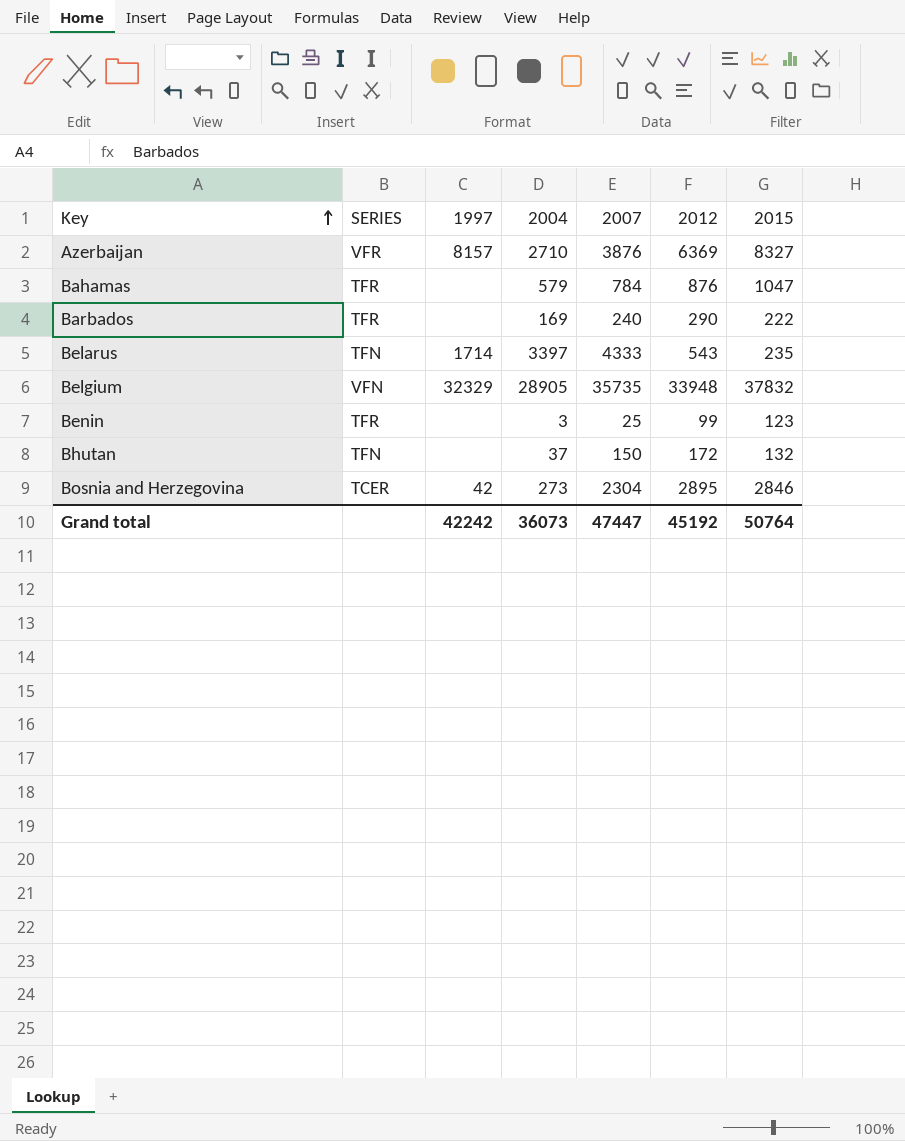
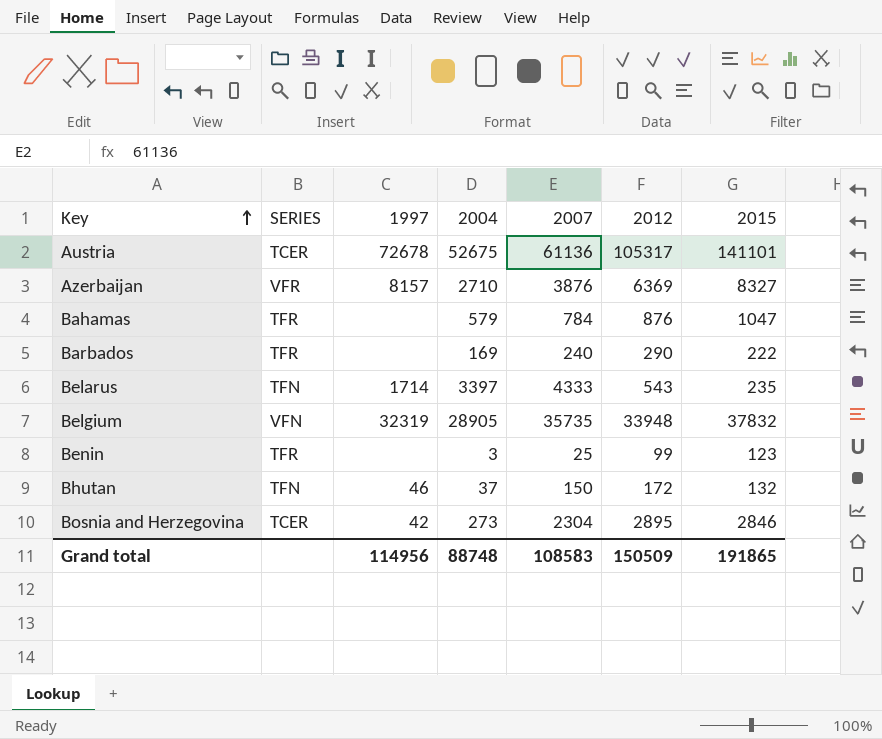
row Austria: none -> TCER | 72678 | 52675 | 61136 | 105317 | 141101
Belgium | 1997: 32329 -> 32319
Bhutan | 1997: none -> 46
Grand total | 1997: 42242 -> 114956
Grand total | 2004: 36073 -> 88748
Grand total | 2007: 47447 -> 108583
Grand total | 2012: 45192 -> 150509
Grand total | 2015: 50764 -> 191865

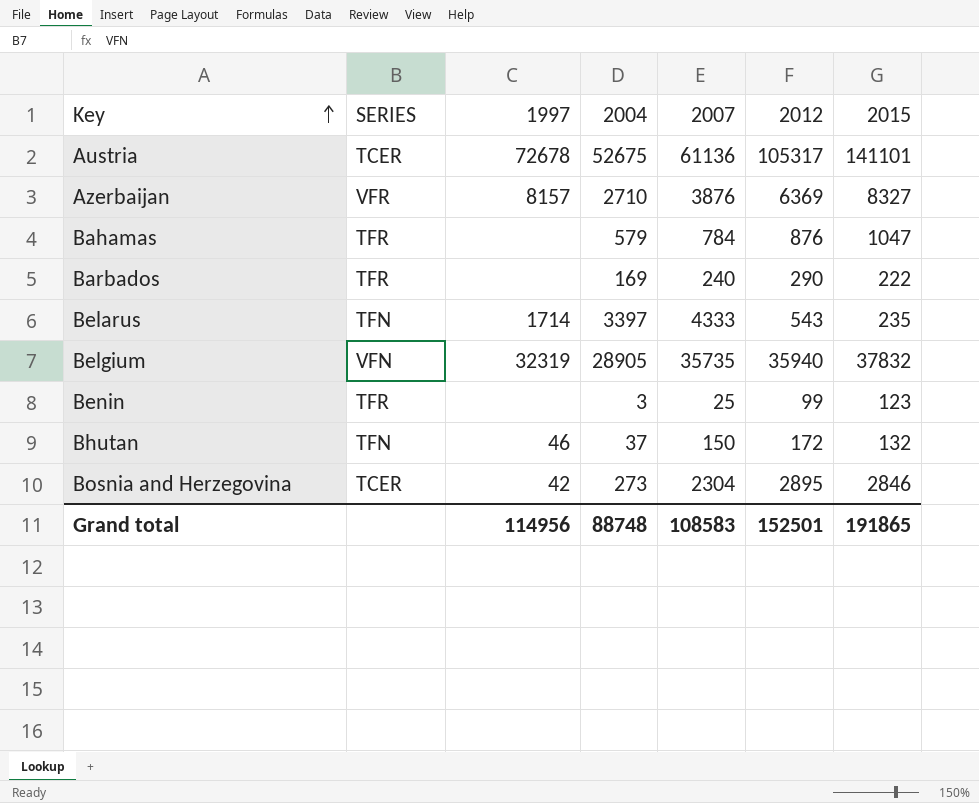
Belgium | 2012: 33948 -> 35940
Grand total | 2012: 150509 -> 152501

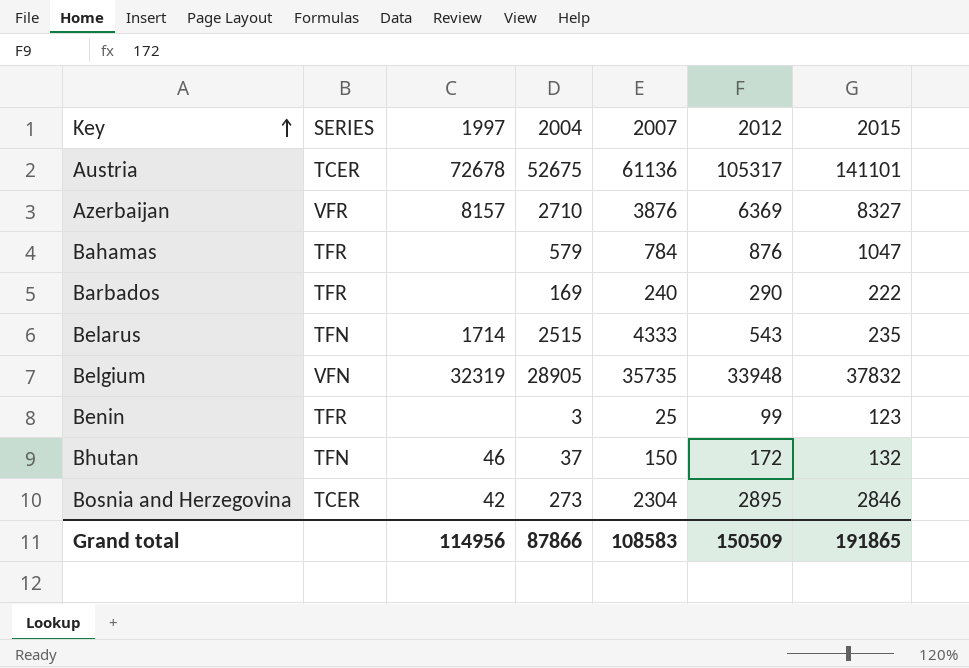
Belarus | 2004: 3397 -> 2515
Belgium | 2012: 35940 -> 33948
Grand total | 2004: 88748 -> 87866
Grand total | 2012: 152501 -> 150509

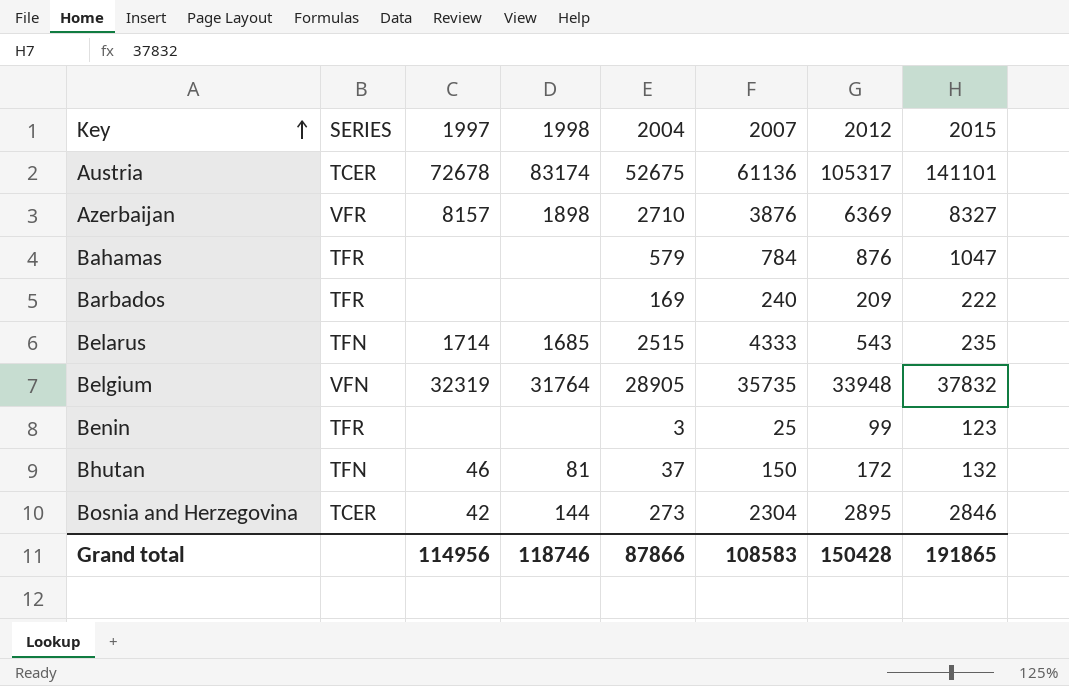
column 1998 | position: none -> 4
Barbados | 2012: 290 -> 209
Grand total | 2012: 150509 -> 150428

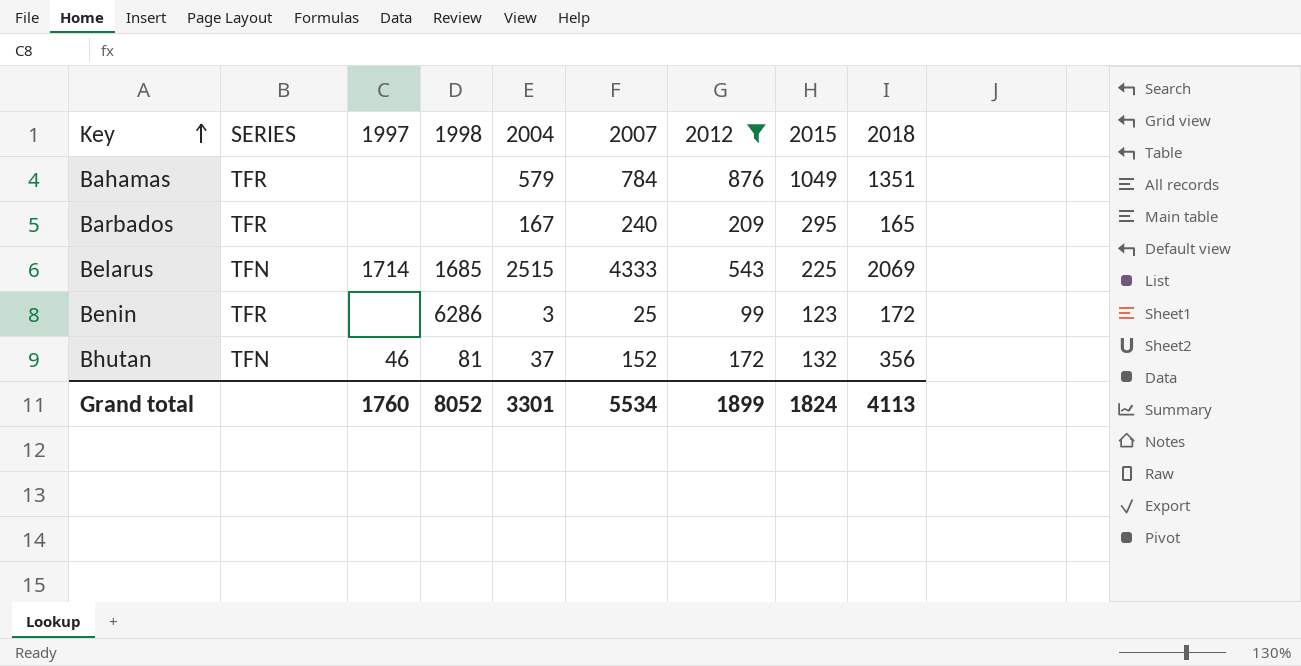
filter: none -> 2012 <= 876
column 2018 | position: none -> 9
Bahamas | 2015: 1047 -> 1049
Barbados | 2004: 169 -> 167
Barbados | 2015: 222 -> 295
Belarus | 2015: 235 -> 225
Benin | 1998: none -> 6286
Bhutan | 2007: 150 -> 152
Grand total | 1997: 114956 -> 1760
Grand total | 1998: 118746 -> 8052
Grand total | 2004: 87866 -> 3301
Grand total | 2007: 108583 -> 5534
Grand total | 2012: 150428 -> 1899
Grand total | 2015: 191865 -> 1824

